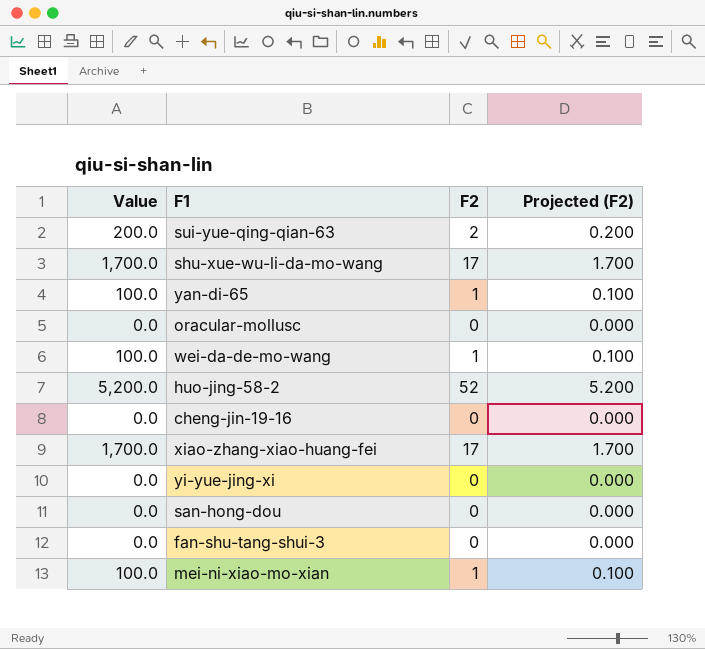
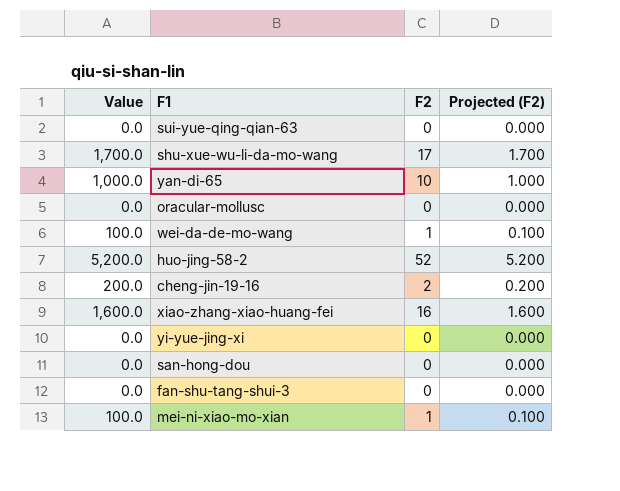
sui-yue-qing-qian-63 | Value: 200.0 -> 0.0
sui-yue-qing-qian-63 | F2: 2 -> 0
sui-yue-qing-qian-63 | Projected (F2): 0.200 -> 0.000
yan-di-65 | Value: 100.0 -> 1,000.0
yan-di-65 | F2: 1 -> 10
yan-di-65 | Projected (F2): 0.100 -> 1.000
cheng-jin-19-16 | Value: 0.0 -> 200.0
cheng-jin-19-16 | F2: 0 -> 2
cheng-jin-19-16 | Projected (F2): 0.000 -> 0.200
xiao-zhang-xiao-huang-fei | Value: 1,700.0 -> 1,600.0
xiao-zhang-xiao-huang-fei | F2: 17 -> 16
xiao-zhang-xiao-huang-fei | Projected (F2): 1.700 -> 1.600

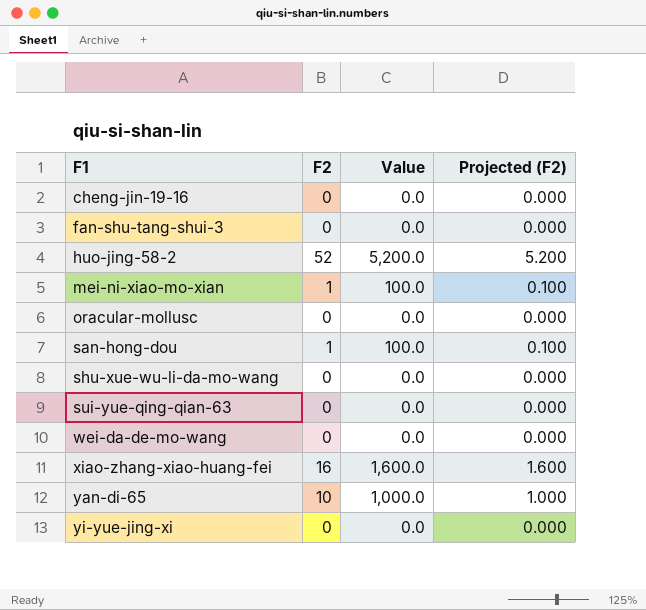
row order: none -> F1 ascending
column Value | position: 1 -> 3
cheng-jin-19-16 | F2: 2 -> 0
cheng-jin-19-16 | Value: 200.0 -> 0.0
cheng-jin-19-16 | Projected (F2): 0.200 -> 0.000
san-hong-dou | F2: 0 -> 1
san-hong-dou | Value: 0.0 -> 100.0
san-hong-dou | Projected (F2): 0.000 -> 0.100
shu-xue-wu-li-da-mo-wang | F2: 17 -> 0
shu-xue-wu-li-da-mo-wang | Value: 1,700.0 -> 0.0
shu-xue-wu-li-da-mo-wang | Projected (F2): 1.700 -> 0.000
wei-da-de-mo-wang | F2: 1 -> 0
wei-da-de-mo-wang | Value: 100.0 -> 0.0
wei-da-de-mo-wang | Projected (F2): 0.100 -> 0.000

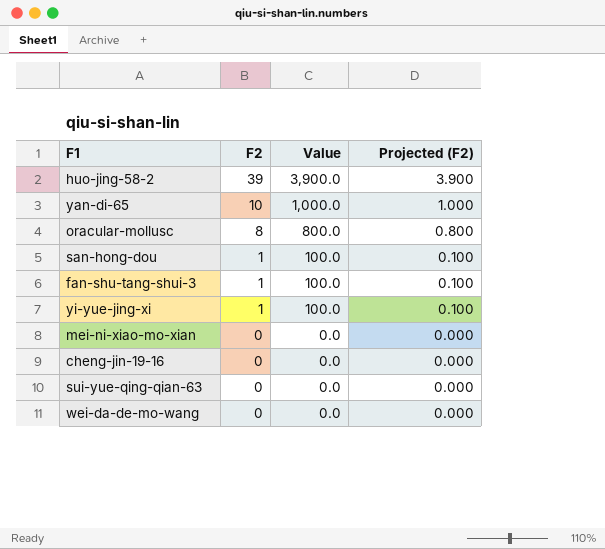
row order: F1 ascending -> F2 descending
row shu-xue-wu-li-da-mo-wang: 0 | 0.0 | 0.000 -> none
row xiao-zhang-xiao-huang-fei: 16 | 1,600.0 | 1.600 -> none
huo-jing-58-2 | F2: 52 -> 39
huo-jing-58-2 | Value: 5,200.0 -> 3,900.0
huo-jing-58-2 | Projected (F2): 5.200 -> 3.900
oracular-mollusc | F2: 0 -> 8
oracular-mollusc | Value: 0.0 -> 800.0
oracular-mollusc | Projected (F2): 0.000 -> 0.800
fan-shu-tang-shui-3 | F2: 0 -> 1
fan-shu-tang-shui-3 | Value: 0.0 -> 100.0
fan-shu-tang-shui-3 | Projected (F2): 0.000 -> 0.100
yi-yue-jing-xi | F2: 0 -> 1
yi-yue-jing-xi | Value: 0.0 -> 100.0
yi-yue-jing-xi | Projected (F2): 0.000 -> 0.100
mei-ni-xiao-mo-xian | F2: 1 -> 0
mei-ni-xiao-mo-xian | Value: 100.0 -> 0.0
mei-ni-xiao-mo-xian | Projected (F2): 0.100 -> 0.000

